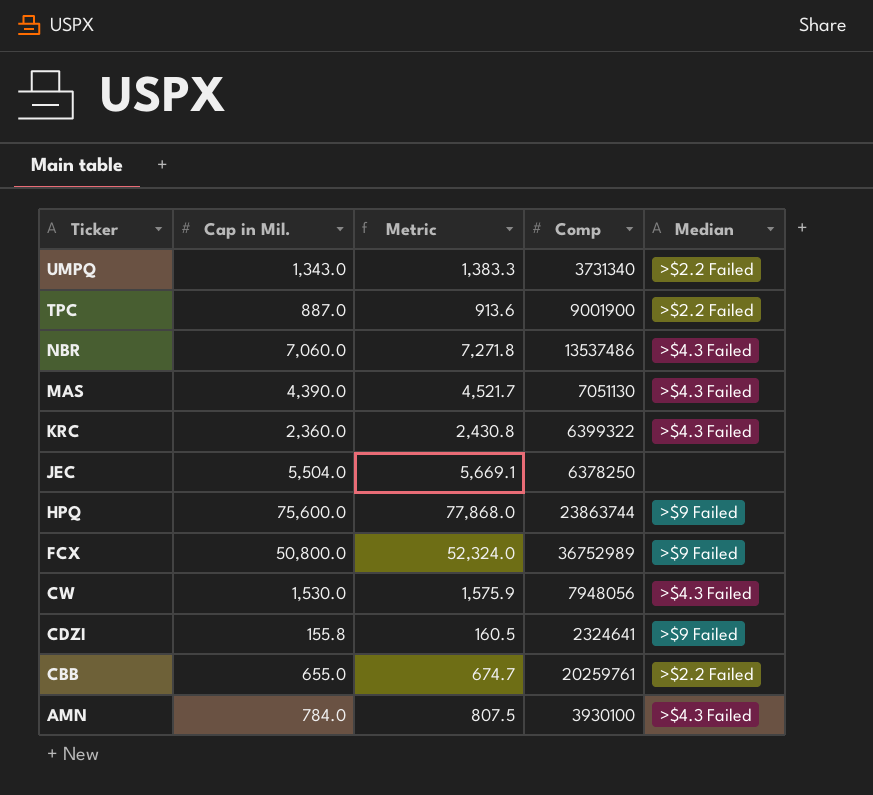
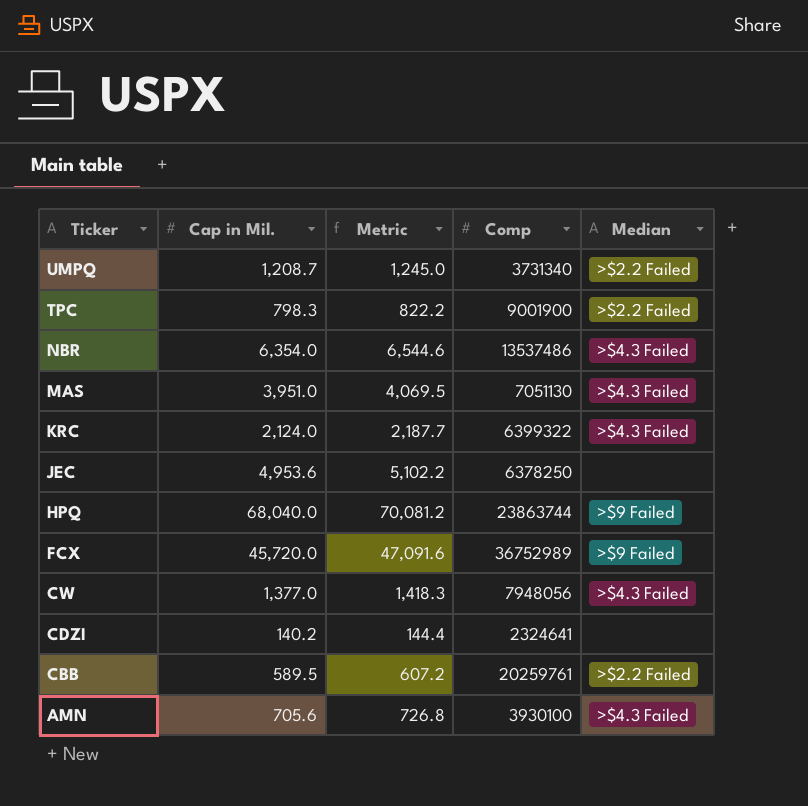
UMPQ | Cap in Mil.: 1,343.0 -> 1,208.7
UMPQ | Metric: 1,383.3 -> 1,245.0
TPC | Cap in Mil.: 887.0 -> 798.3
TPC | Metric: 913.6 -> 822.2
NBR | Cap in Mil.: 7,060.0 -> 6,354.0
NBR | Metric: 7,271.8 -> 6,544.6
MAS | Cap in Mil.: 4,390.0 -> 3,951.0
MAS | Metric: 4,521.7 -> 4,069.5
KRC | Cap in Mil.: 2,360.0 -> 2,124.0
KRC | Metric: 2,430.8 -> 2,187.7
JEC | Cap in Mil.: 5,504.0 -> 4,953.6
JEC | Metric: 5,669.1 -> 5,102.2
HPQ | Cap in Mil.: 75,600.0 -> 68,040.0
HPQ | Metric: 77,868.0 -> 70,081.2
FCX | Cap in Mil.: 50,800.0 -> 45,720.0
FCX | Metric: 52,324.0 -> 47,091.6
CW | Cap in Mil.: 1,530.0 -> 1,377.0
CW | Metric: 1,575.9 -> 1,418.3
CDZI | Cap in Mil.: 155.8 -> 140.2
CDZI | Metric: 160.5 -> 144.4
CDZI | Median: >$9 Failed -> none
CBB | Cap in Mil.: 655.0 -> 589.5
CBB | Metric: 674.7 -> 607.2
AMN | Cap in Mil.: 784.0 -> 705.6
AMN | Metric: 807.5 -> 726.8

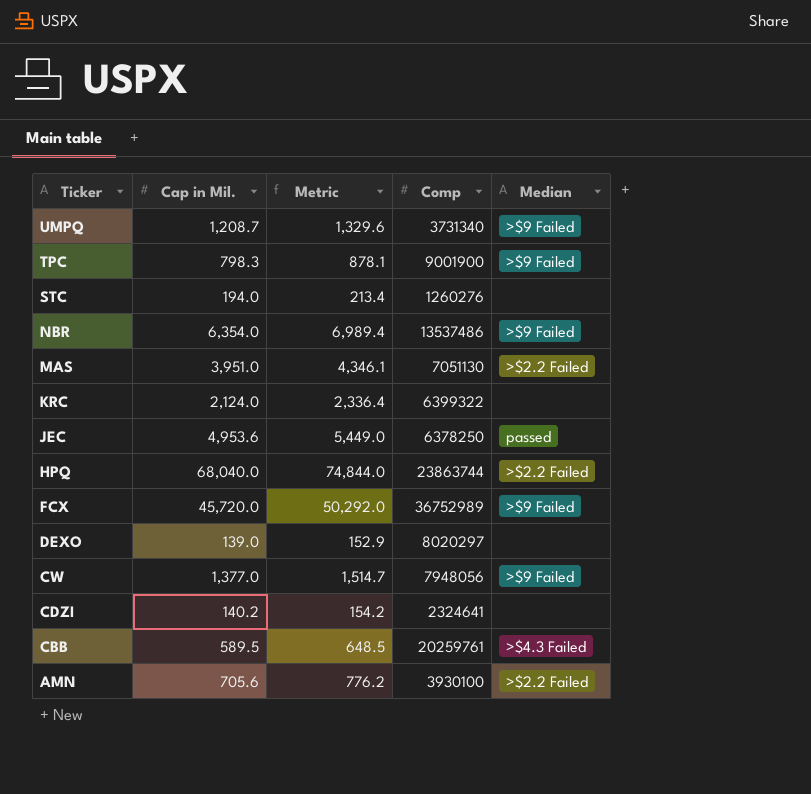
column Metric | formula: [Cap in Mil.] * 1.03 -> [Cap in Mil.] * 1.1
UMPQ | Median: >$2.2 Failed -> >$9 Failed
TPC | Median: >$2.2 Failed -> >$9 Failed
row STC: none -> 194.0 | 213.4 | 1260276 | none
NBR | Median: >$4.3 Failed -> >$9 Failed
MAS | Median: >$4.3 Failed -> >$2.2 Failed
KRC | Median: >$4.3 Failed -> none
JEC | Median: none -> passed
HPQ | Median: >$9 Failed -> >$2.2 Failed
row DEXO: none -> 139.0 | 152.9 | 8020297 | none
CW | Median: >$4.3 Failed -> >$9 Failed
CBB | Median: >$2.2 Failed -> >$4.3 Failed
AMN | Median: >$4.3 Failed -> >$2.2 Failed

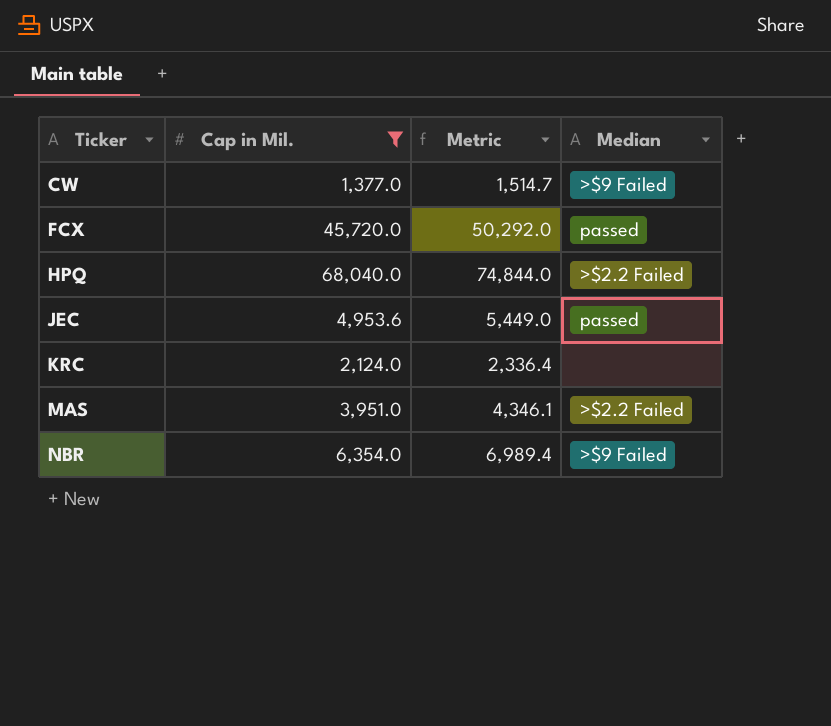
filter: none -> Cap in Mil. >= 1,377.0
row order: Ticker descending -> Ticker ascending
column Comp | position: 4 -> none
FCX | Median: >$9 Failed -> passed

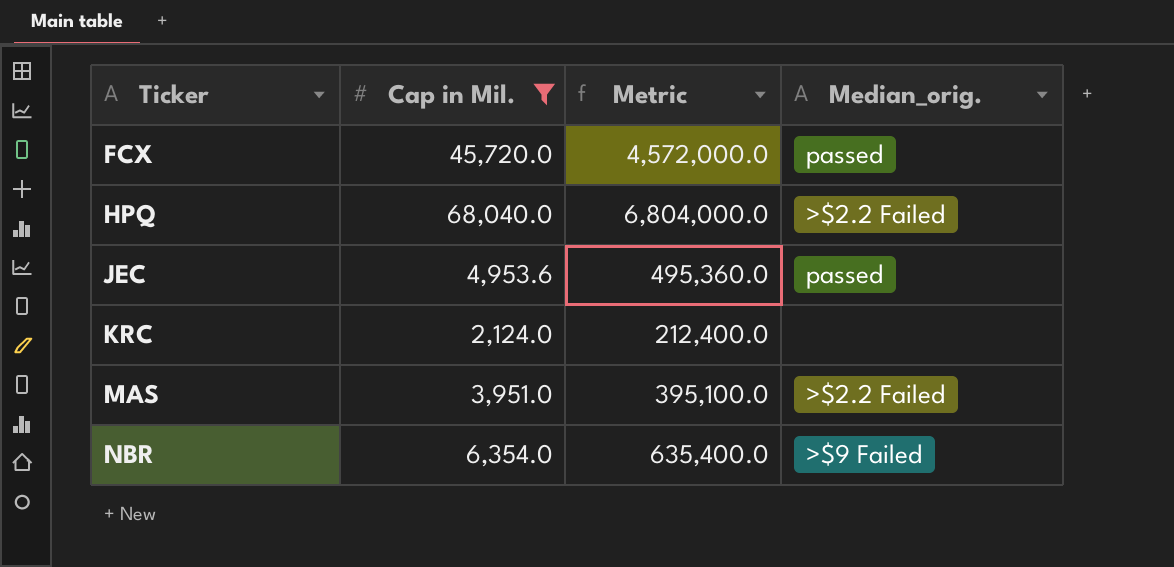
column Metric | formula: [Cap in Mil.] * 1.1 -> [Cap in Mil.] * 100
column name: Median -> Median_orig.
row CW: 1,377.0 | 1,514.7 | >$9 Failed -> none

